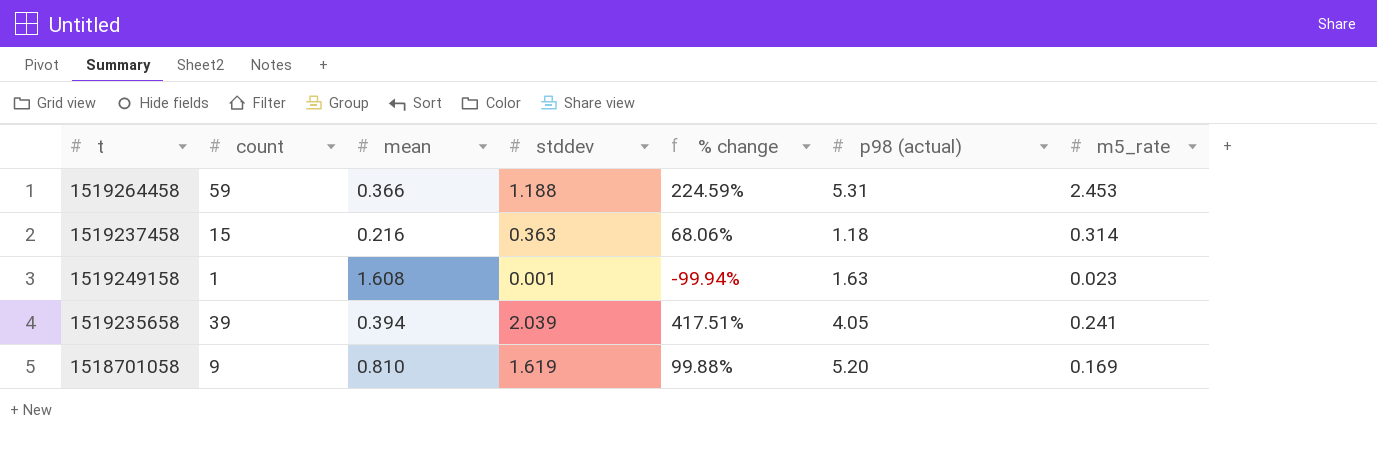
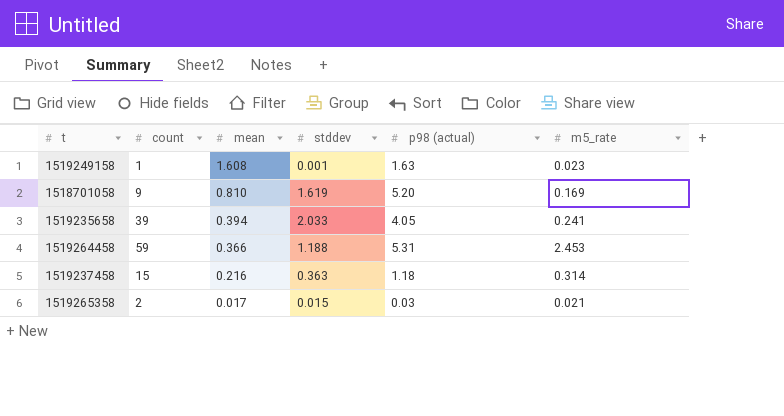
row order: none -> mean descending
column % change | formula: ([stddev] - [mean]) / [mean] -> none
1519235658 | stddev: 2.039 -> 2.033
row 1519265358: none -> 2 | 0.017 | 0.015 | 0.03 | 0.021

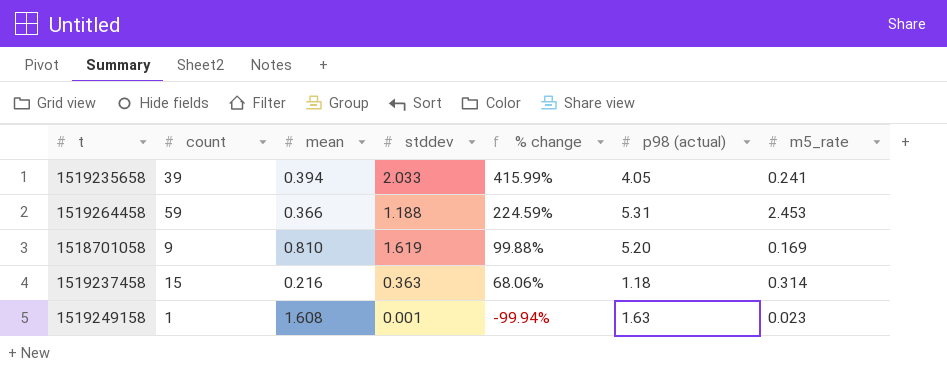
row order: mean descending -> % change descending
column % change | formula: none -> ([stddev] - [mean]) / [mean]
row 1519265358: 2 | 0.017 | 0.015 | 0.03 | 0.021 -> none

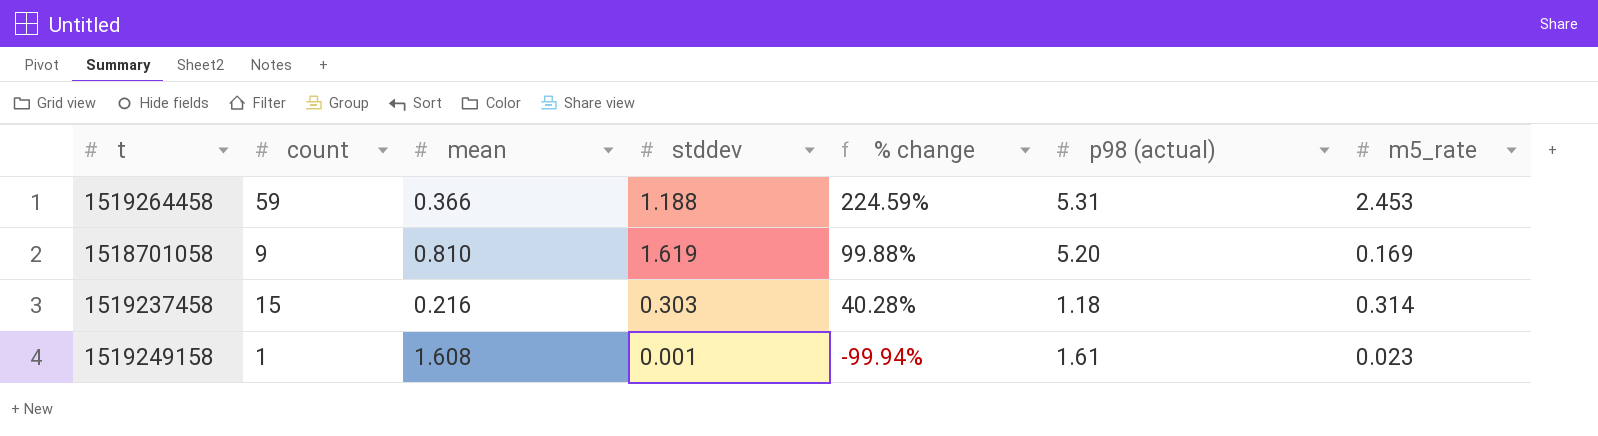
row 1519235658: 39 | 0.394 | 2.033 | 415.99% | 4.05 | 0.241 -> none
1519237458 | stddev: 0.363 -> 0.303
1519237458 | % change: 68.06% -> 40.28%
1519249158 | p98 (actual): 1.63 -> 1.61

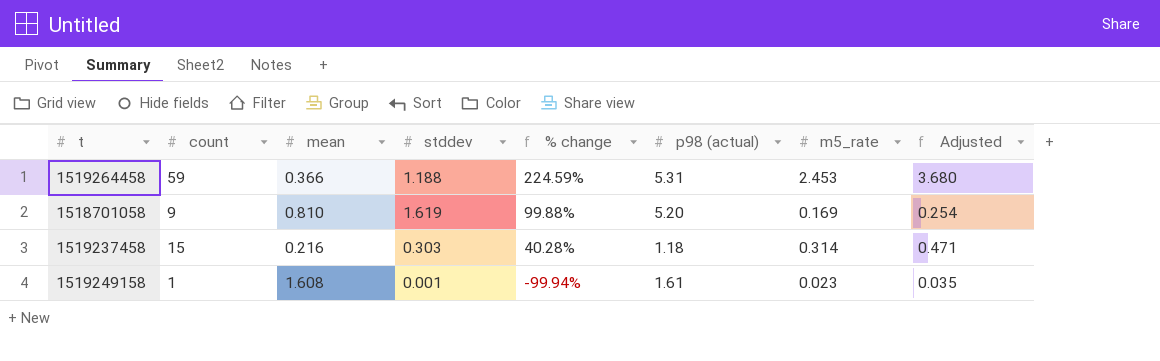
column Adjusted | formula: none -> [m5_rate] * 1.5

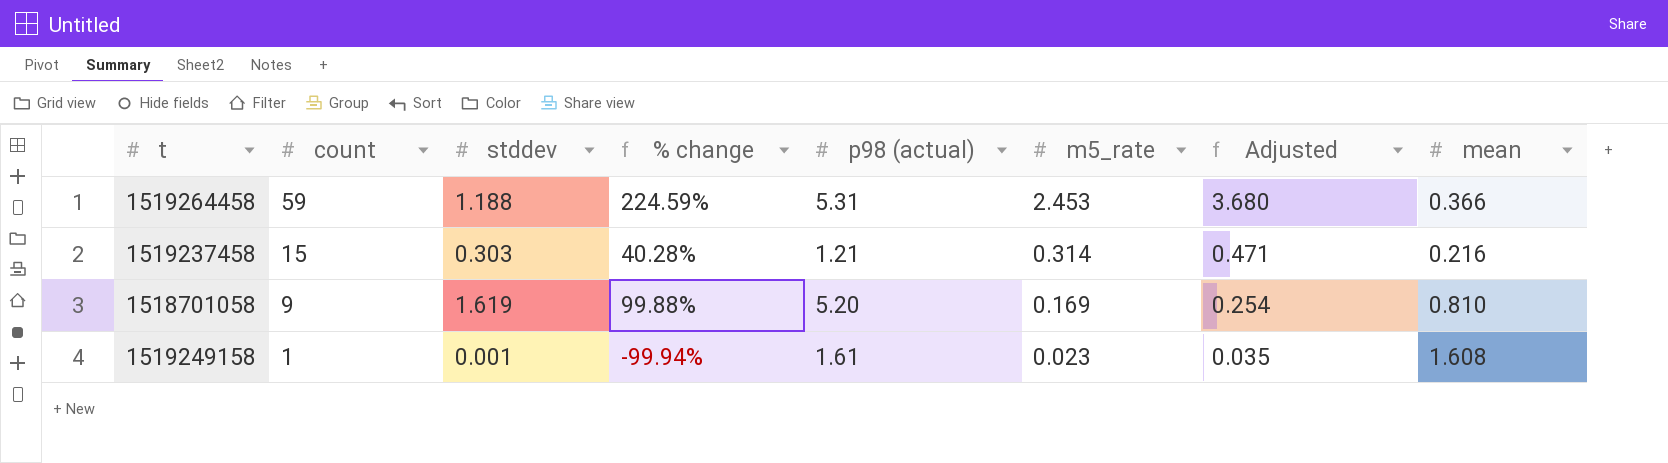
row order: % change descending -> count descending
column mean | position: 3 -> 8
1519237458 | p98 (actual): 1.18 -> 1.21

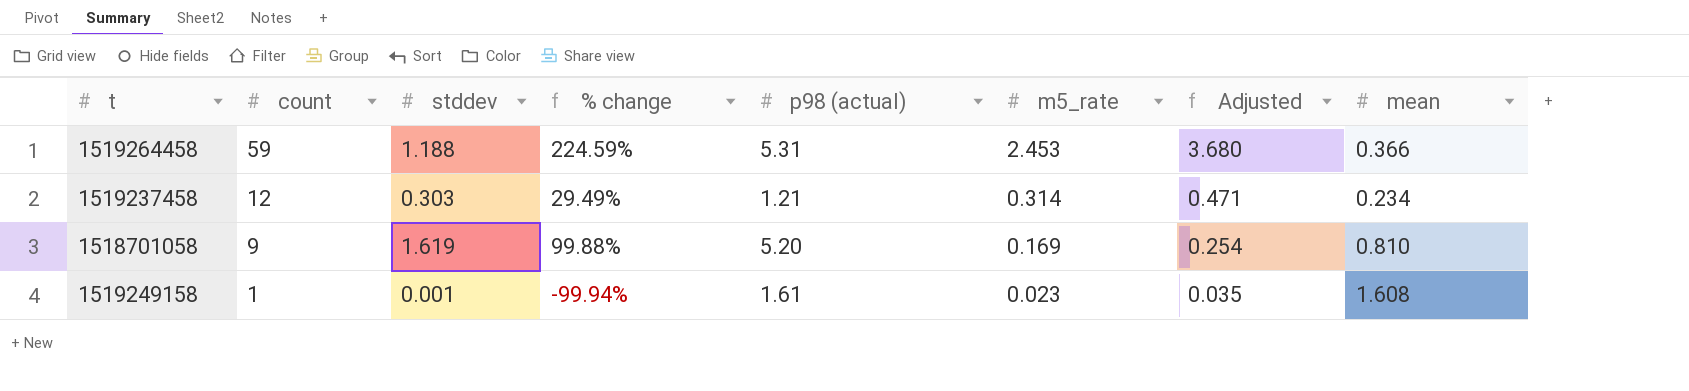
1519237458 | count: 15 -> 12
1519237458 | % change: 40.28% -> 29.49%
1519237458 | mean: 0.216 -> 0.234

